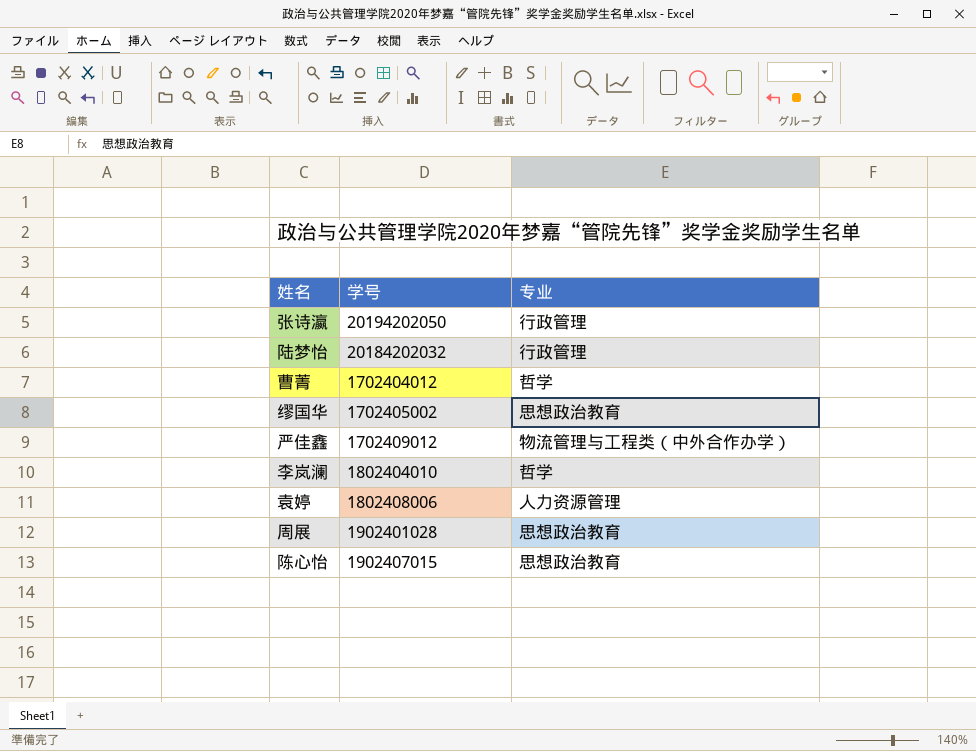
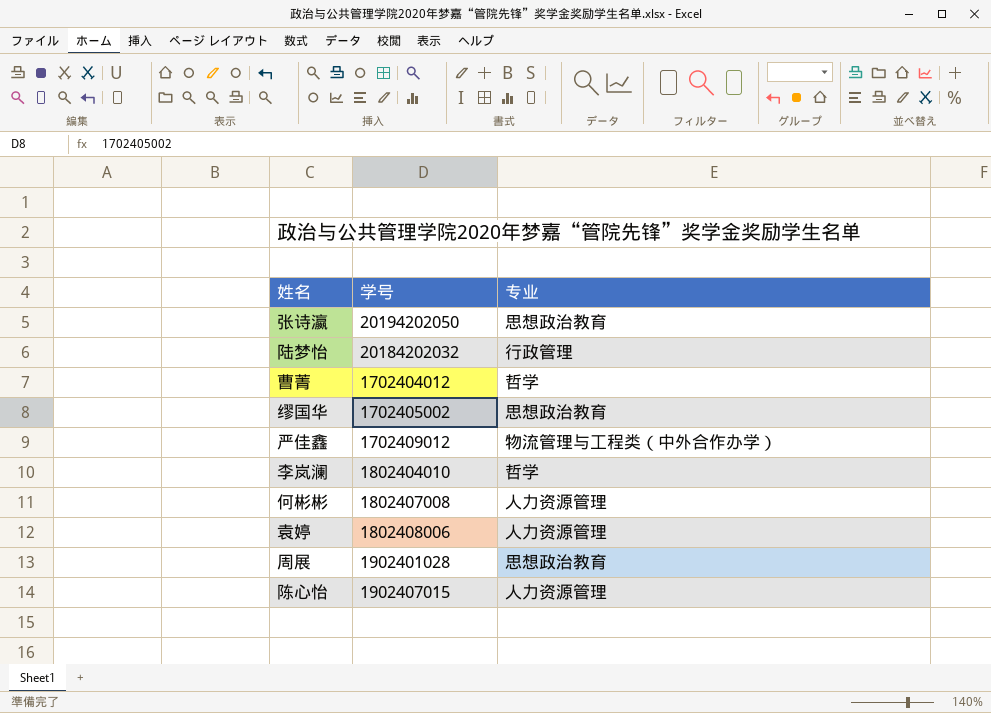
张诗瀛 | 专业: 行政管理 -> 思想政治教育
row 何彬彬: none -> 1802407008 | 人力资源管理
陈心怡 | 专业: 思想政治教育 -> 人力资源管理

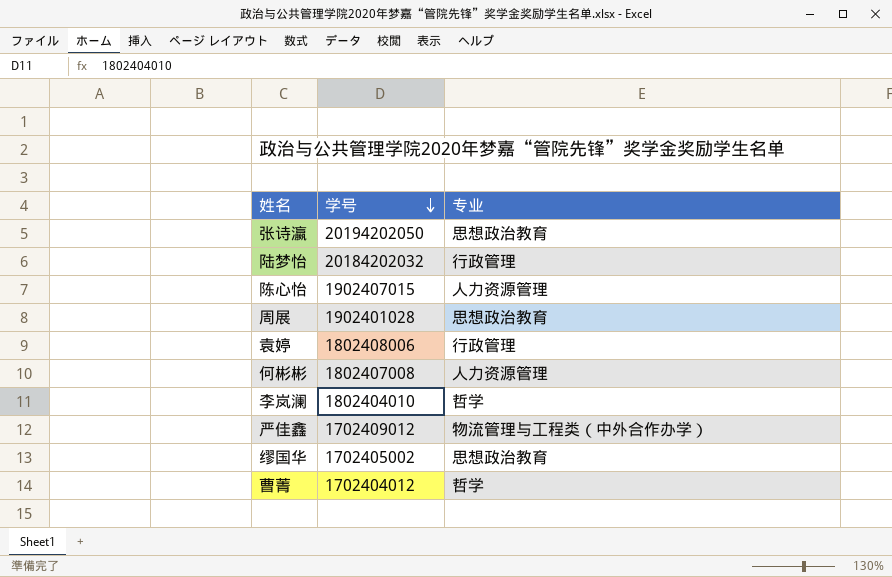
row order: none -> 学号 descending
袁婷 | 专业: 人力资源管理 -> 行政管理

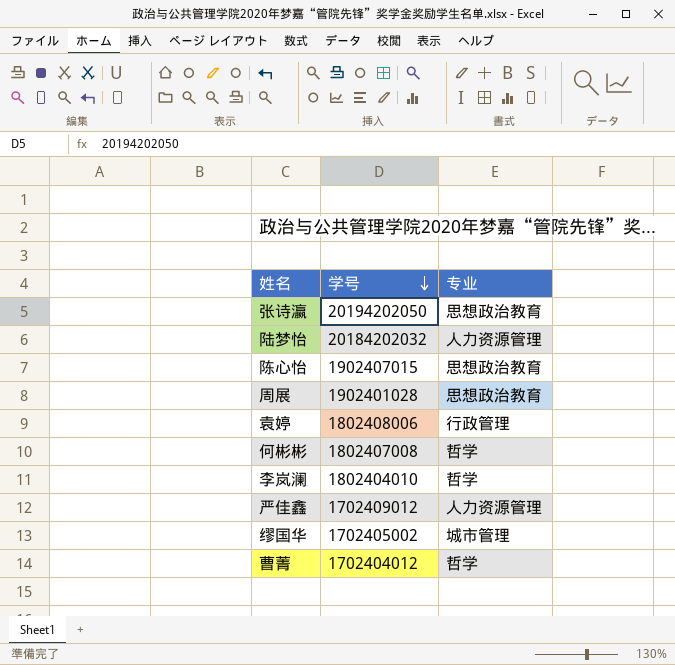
陆梦怡 | 专业: 行政管理 -> 人力资源管理
陈心怡 | 专业: 人力资源管理 -> 思想政治教育
何彬彬 | 专业: 人力资源管理 -> 哲学
严佳鑫 | 专业: 物流管理与工程类（中外合作办学） -> 人力资源管理
缪国华 | 专业: 思想政治教育 -> 城市管理

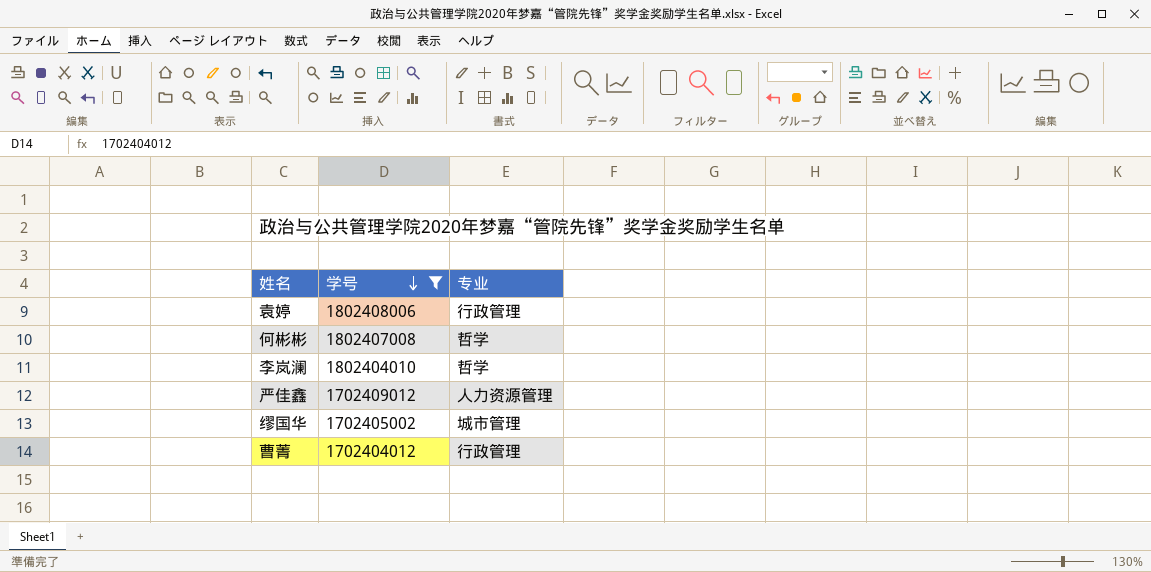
filter: none -> 学号 <= 1802408006
曹菁 | 专业: 哲学 -> 行政管理

